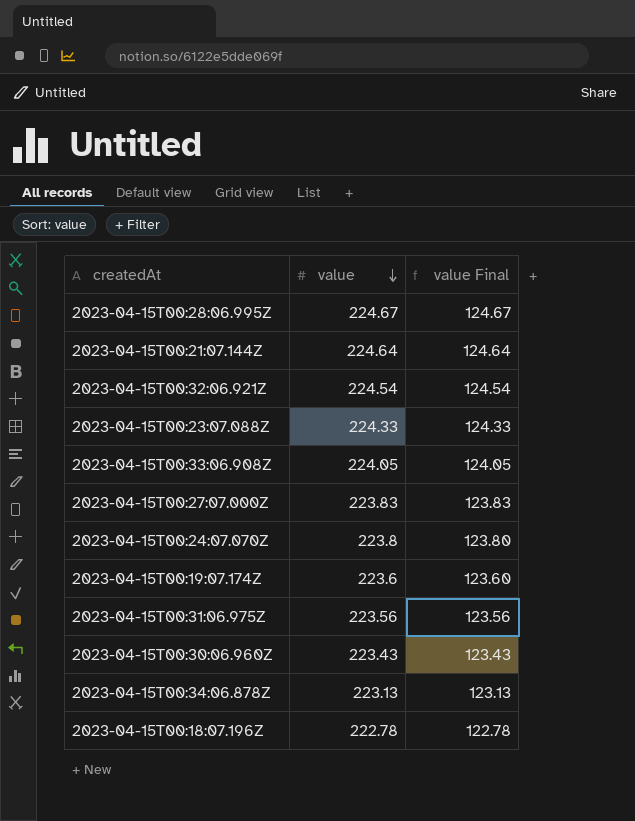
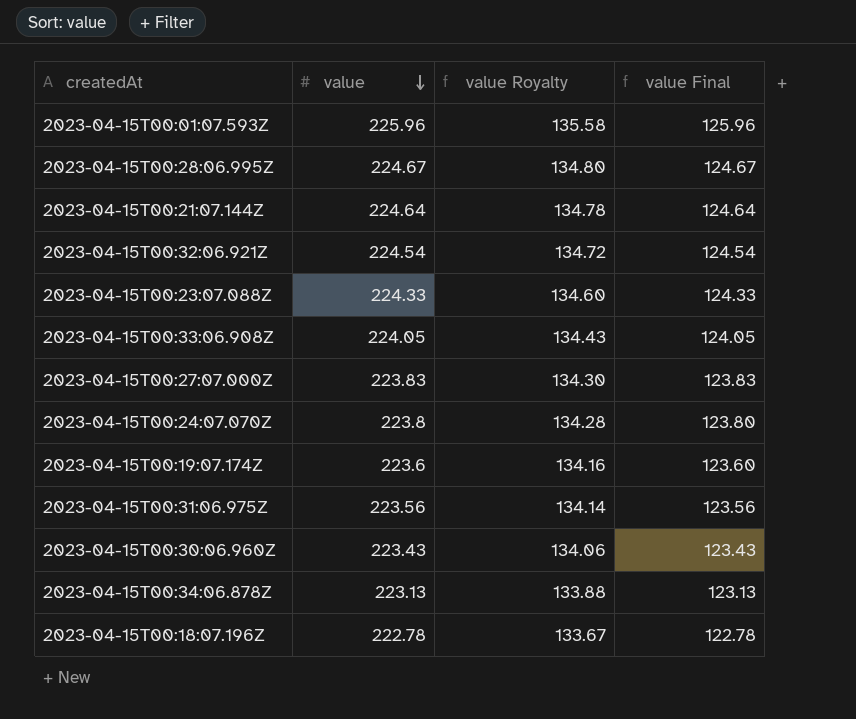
column value Royalty | formula: none -> [value] * 0.6
row 2023-04-15T00:01:07.593Z: none -> 225.96 | 135.58 | 125.96

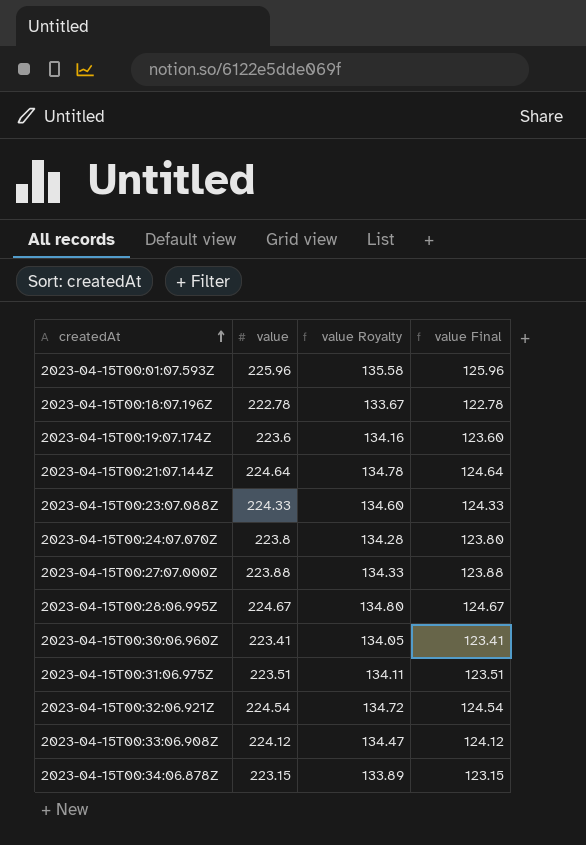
row order: value descending -> createdAt ascending
2023-04-15T00:27:07.000Z | value: 223.83 -> 223.88
2023-04-15T00:27:07.000Z | value Royalty: 134.30 -> 134.33
2023-04-15T00:27:07.000Z | value Final: 123.83 -> 123.88
2023-04-15T00:30:06.960Z | value: 223.43 -> 223.41
2023-04-15T00:30:06.960Z | value Royalty: 134.06 -> 134.05
2023-04-15T00:30:06.960Z | value Final: 123.43 -> 123.41
2023-04-15T00:31:06.975Z | value: 223.56 -> 223.51
2023-04-15T00:31:06.975Z | value Royalty: 134.14 -> 134.11
2023-04-15T00:31:06.975Z | value Final: 123.56 -> 123.51
2023-04-15T00:33:06.908Z | value: 224.05 -> 224.12
2023-04-15T00:33:06.908Z | value Royalty: 134.43 -> 134.47
2023-04-15T00:33:06.908Z | value Final: 124.05 -> 124.12
2023-04-15T00:34:06.878Z | value: 223.13 -> 223.15
2023-04-15T00:34:06.878Z | value Royalty: 133.88 -> 133.89
2023-04-15T00:34:06.878Z | value Final: 123.13 -> 123.15

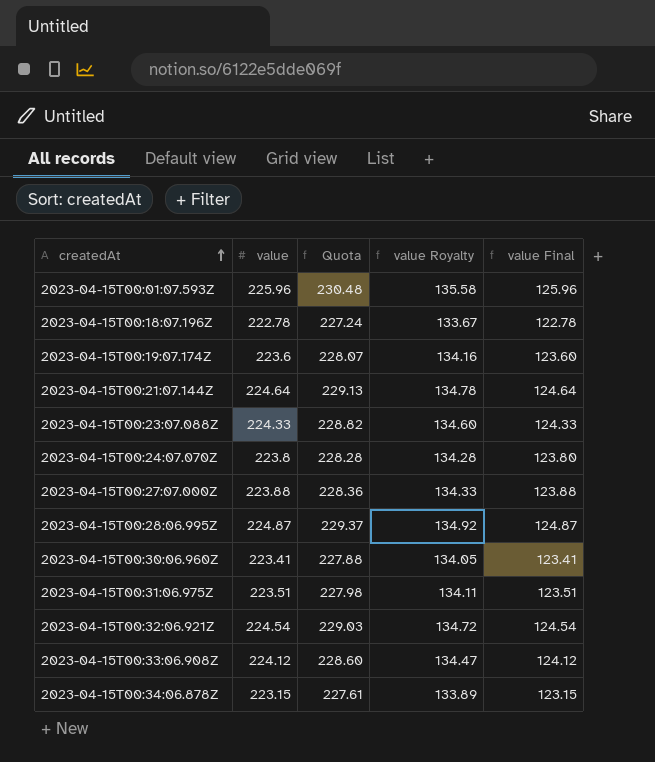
column Quota | formula: none -> [value] * 1.02
2023-04-15T00:28:06.995Z | value: 224.67 -> 224.87
2023-04-15T00:28:06.995Z | value Royalty: 134.80 -> 134.92
2023-04-15T00:28:06.995Z | value Final: 124.67 -> 124.87

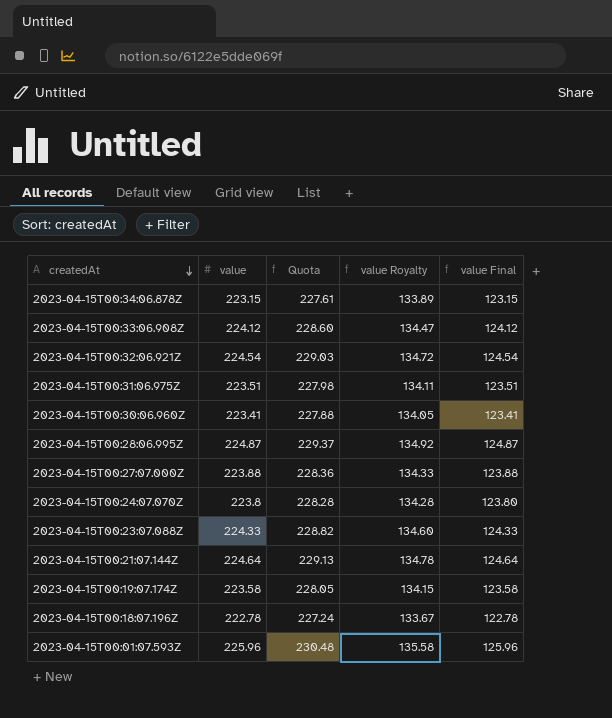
row order: createdAt ascending -> createdAt descending
2023-04-15T00:19:07.174Z | value: 223.6 -> 223.58
2023-04-15T00:19:07.174Z | Quota: 228.07 -> 228.05
2023-04-15T00:19:07.174Z | value Royalty: 134.16 -> 134.15
2023-04-15T00:19:07.174Z | value Final: 123.60 -> 123.58

